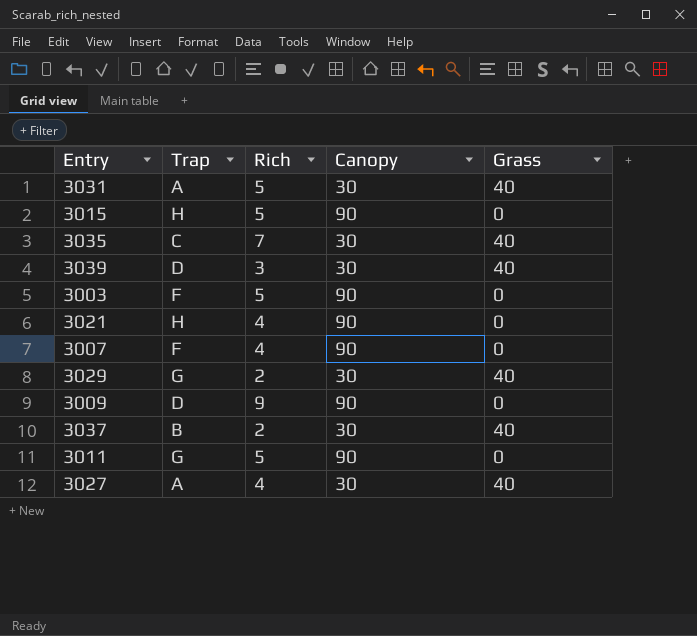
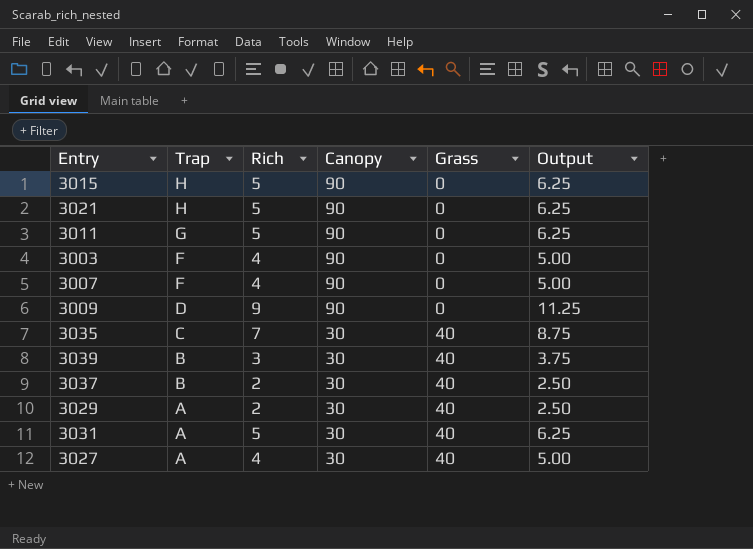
row order: none -> Trap descending
column Output | formula: none -> [Rich] * 1.25
3021 | Rich: 4 -> 5
3003 | Rich: 5 -> 4
3039 | Trap: D -> B
3029 | Trap: G -> A

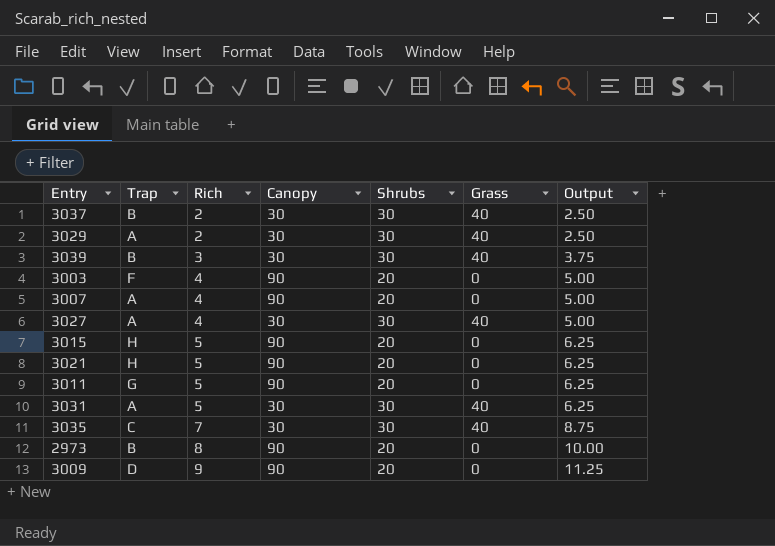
row order: Trap descending -> Rich ascending
column Shrubs | position: none -> 5
3007 | Trap: F -> A
row 2973: none -> B | 8 | 90 | 20 | 0 | 10.00

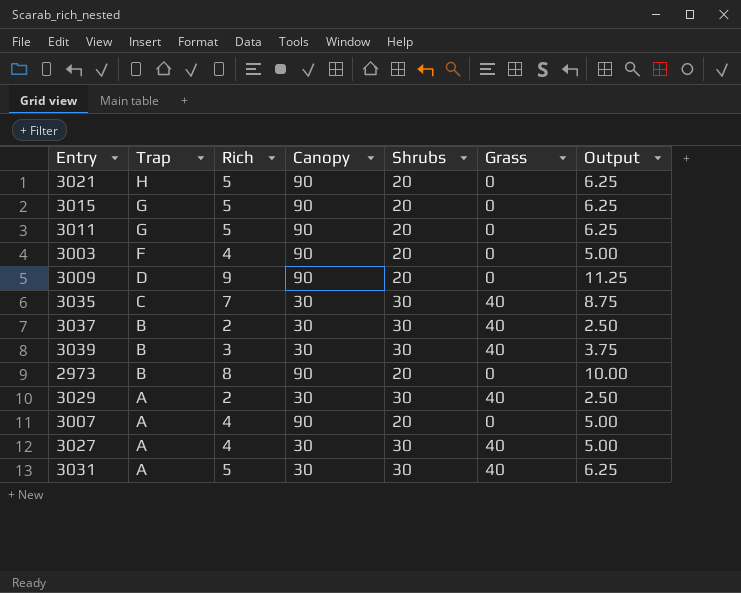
row order: Rich ascending -> Trap descending
3015 | Trap: H -> G

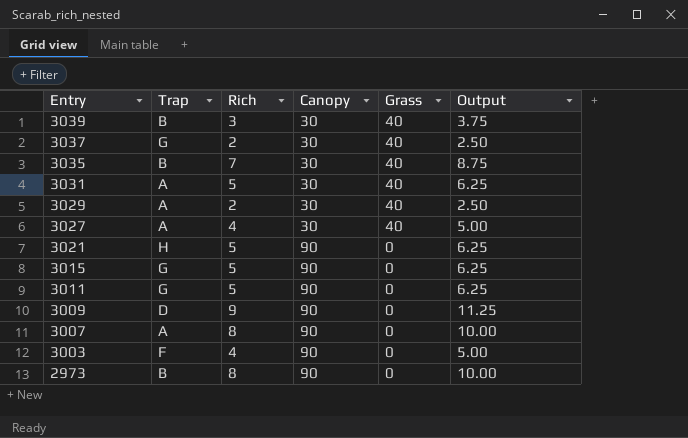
row order: Trap descending -> Entry descending
column Shrubs | position: 5 -> none
3037 | Trap: B -> G
3035 | Trap: C -> B
3007 | Rich: 4 -> 8
3007 | Output: 5.00 -> 10.00

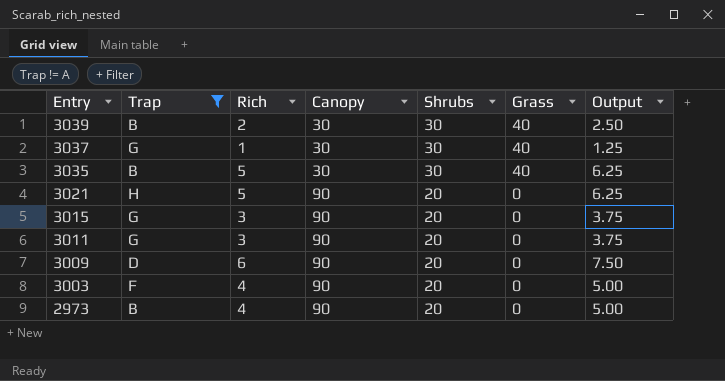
filter: none -> Trap != A
column Shrubs | position: none -> 5
3039 | Rich: 3 -> 2
3039 | Output: 3.75 -> 2.50
3037 | Rich: 2 -> 1
3037 | Output: 2.50 -> 1.25
3035 | Rich: 7 -> 5
3035 | Output: 8.75 -> 6.25
3015 | Rich: 5 -> 3
3015 | Output: 6.25 -> 3.75
3011 | Rich: 5 -> 3
3011 | Output: 6.25 -> 3.75
3009 | Rich: 9 -> 6
3009 | Output: 11.25 -> 7.50
2973 | Rich: 8 -> 4
2973 | Output: 10.00 -> 5.00

